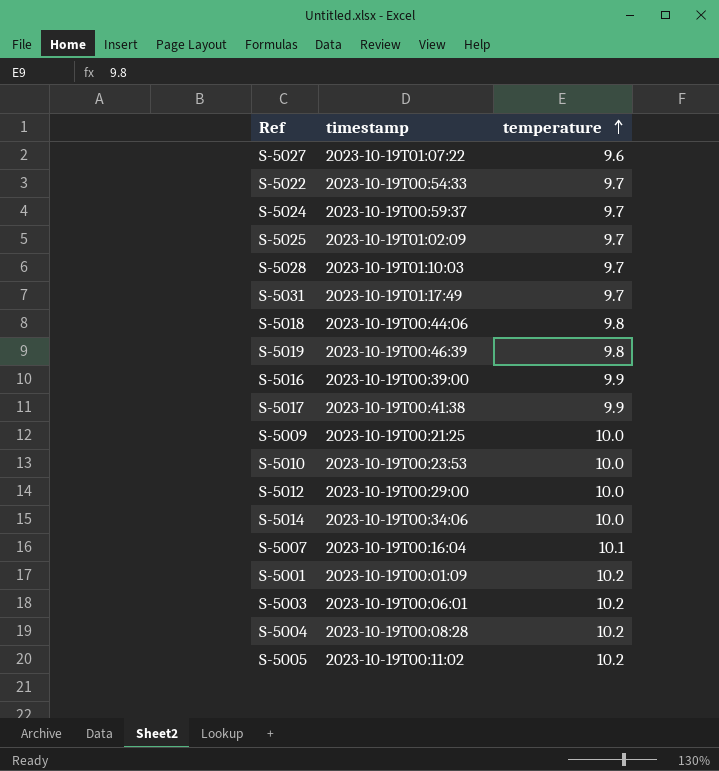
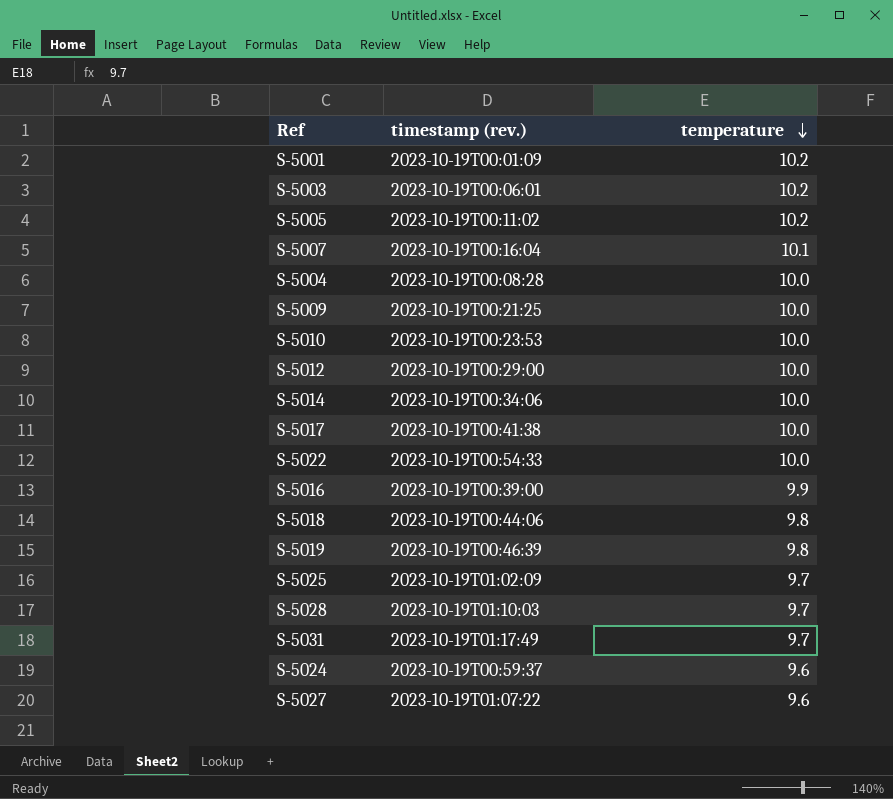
row order: temperature ascending -> temperature descending
column name: timestamp -> timestamp (rev.)
S-5004 | temperature: 10.2 -> 10.0
S-5017 | temperature: 9.9 -> 10.0
S-5022 | temperature: 9.7 -> 10.0
S-5024 | temperature: 9.7 -> 9.6

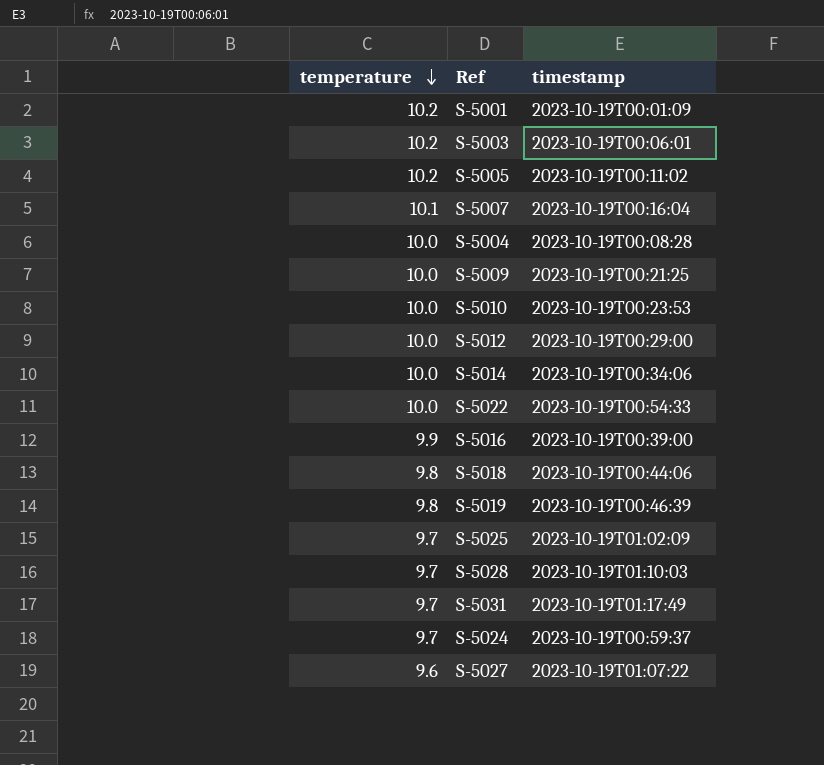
column temperature | position: 3 -> 1
column name: timestamp (rev.) -> timestamp
row S-5017: 2023-10-19T00:41:38 | 10.0 -> none
S-5024 | temperature: 9.6 -> 9.7

